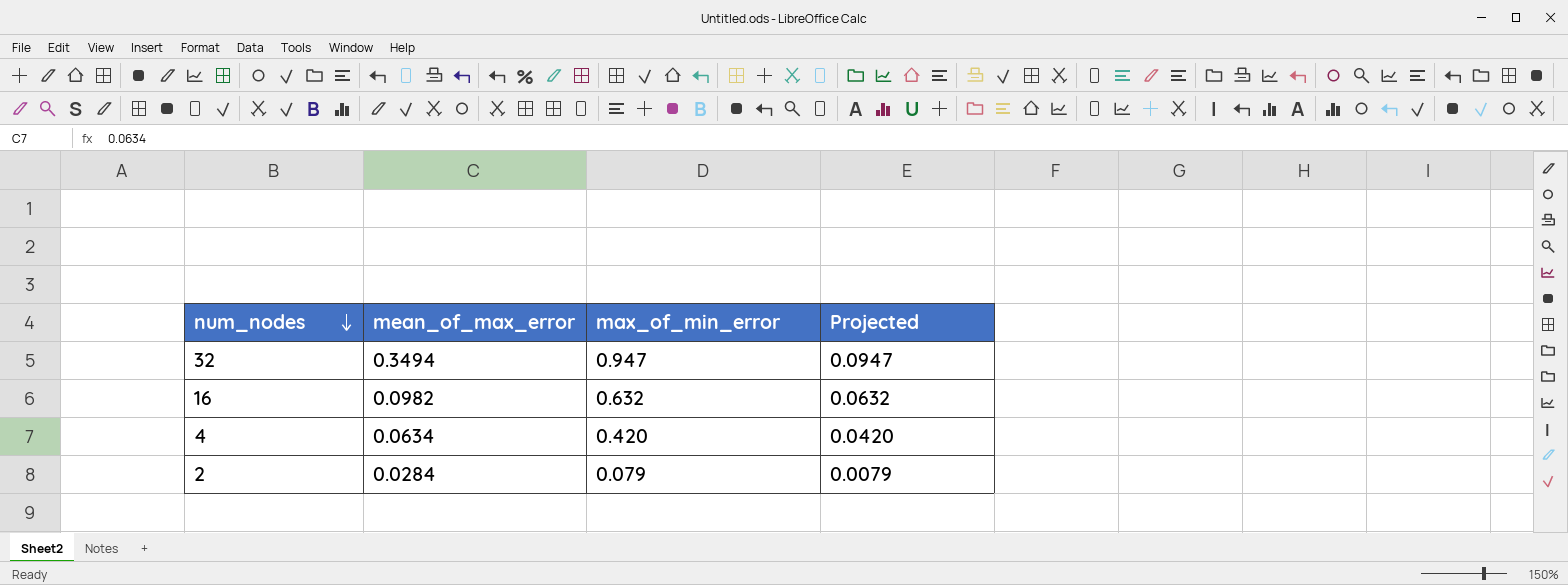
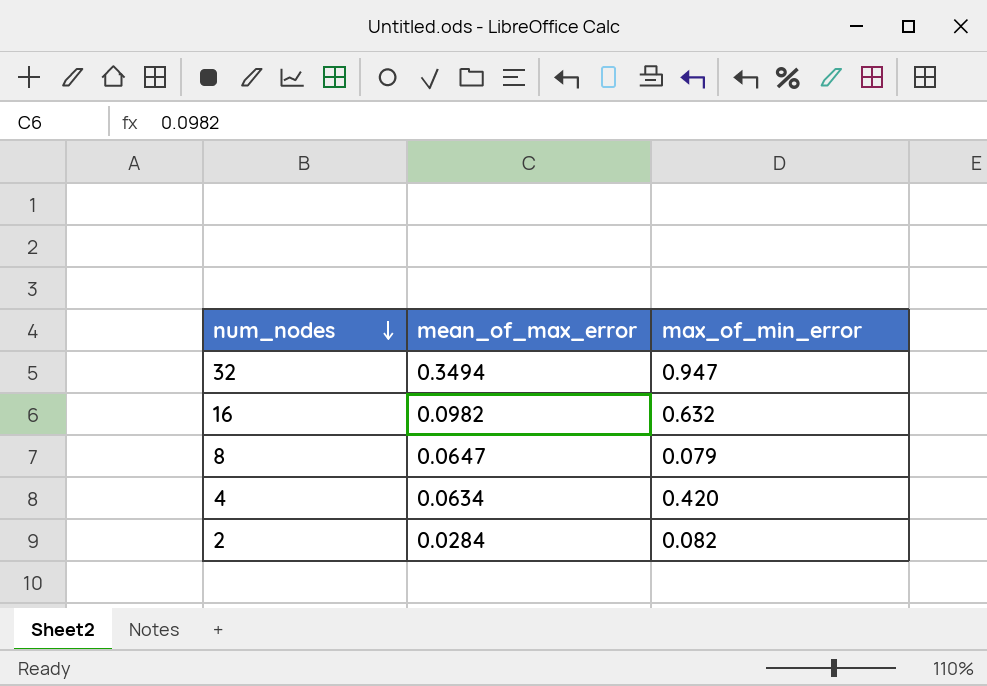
column Projected | formula: [max_of_min_error] * 0.1 -> none
row 8: none -> 0.0647 | 0.079
2 | max_of_min_error: 0.079 -> 0.082

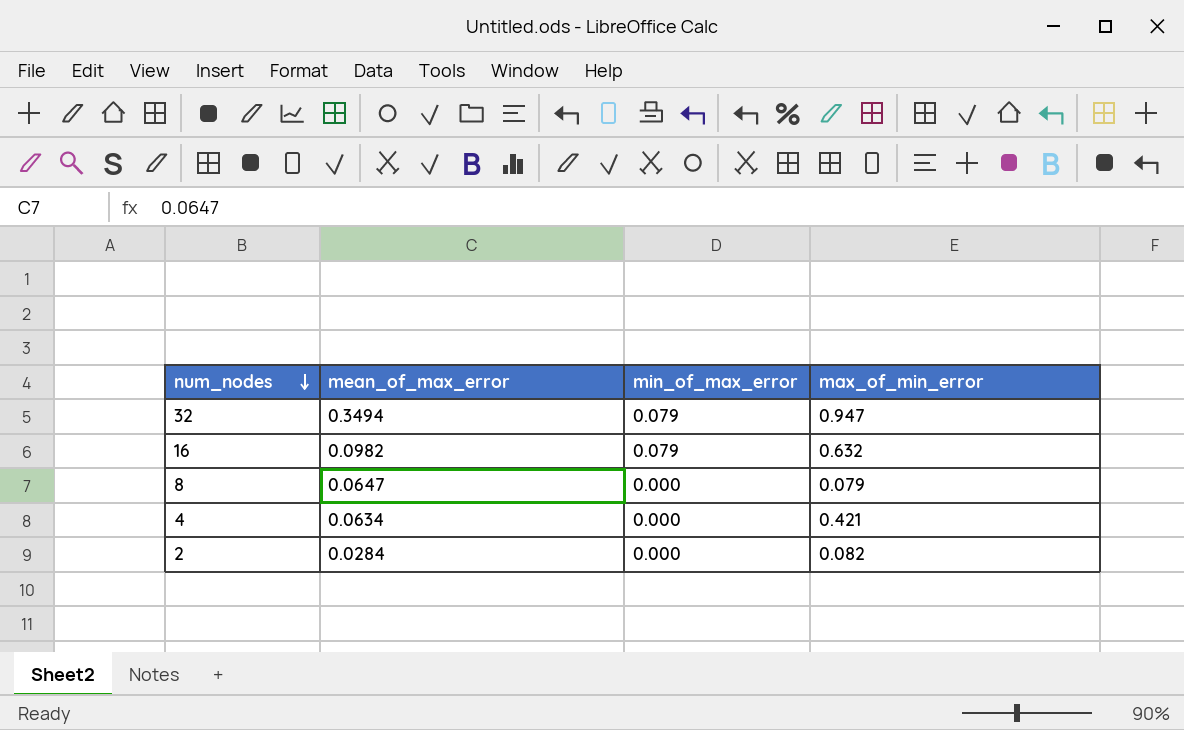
column min_of_max_error | position: none -> 3
4 | max_of_min_error: 0.420 -> 0.421

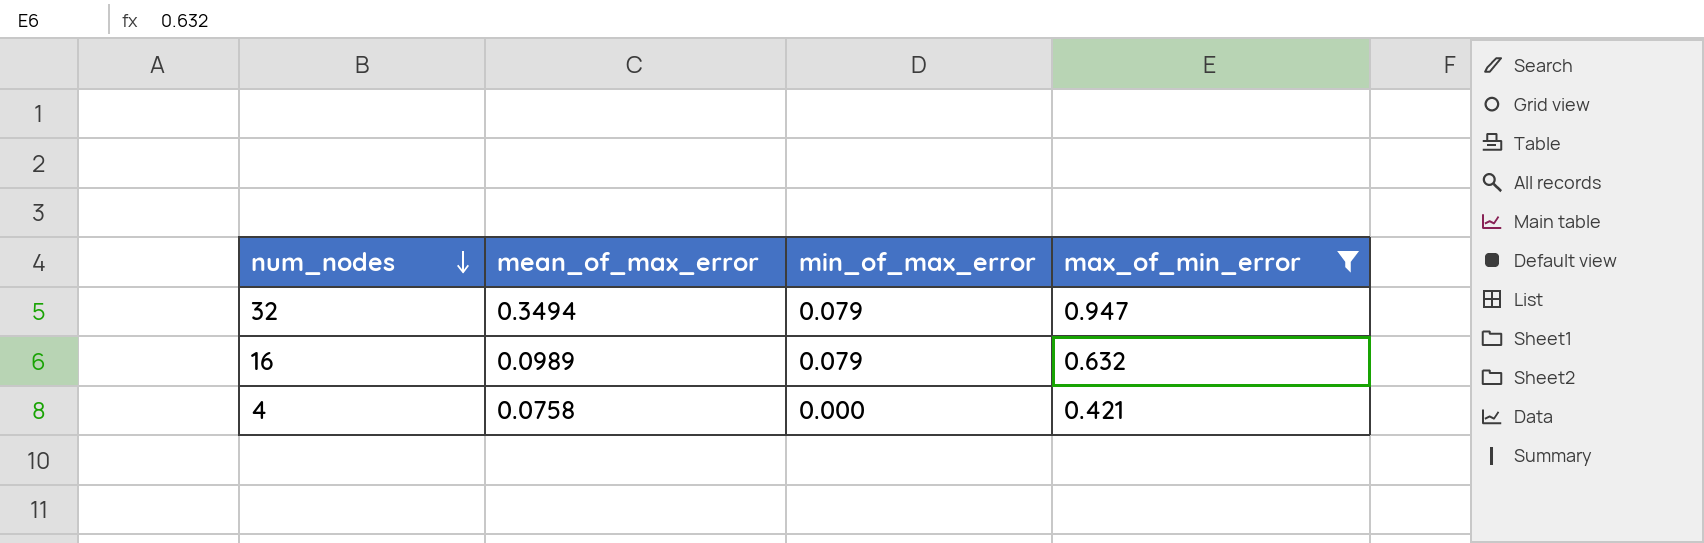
filter: none -> max_of_min_error >= 0.421
16 | mean_of_max_error: 0.0982 -> 0.0989
4 | mean_of_max_error: 0.0634 -> 0.0758

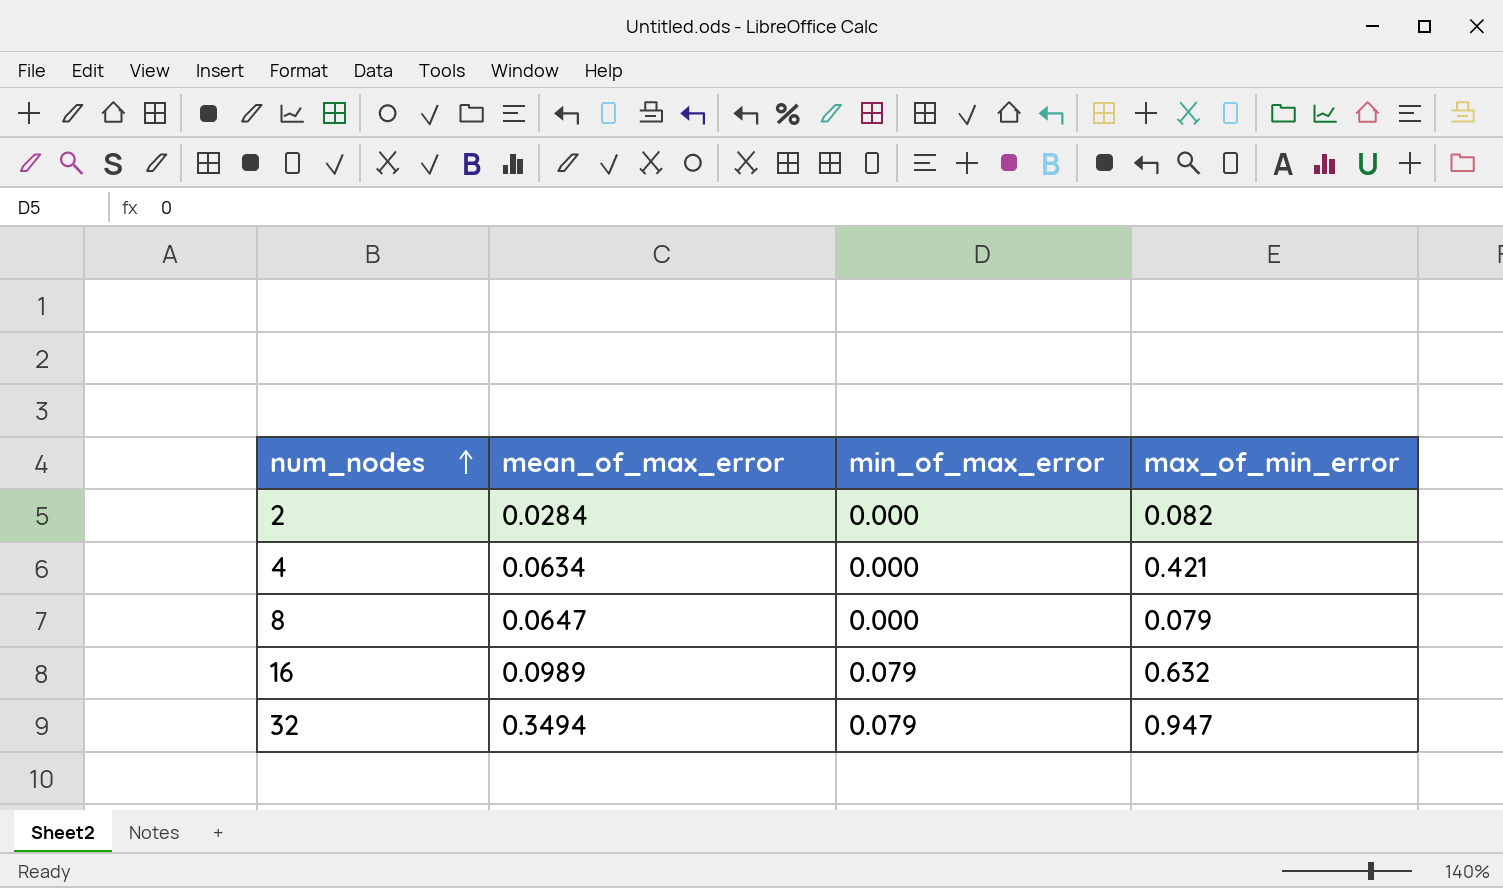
filter: max_of_min_error >= 0.421 -> none
row order: num_nodes descending -> num_nodes ascending
4 | mean_of_max_error: 0.0758 -> 0.0634

